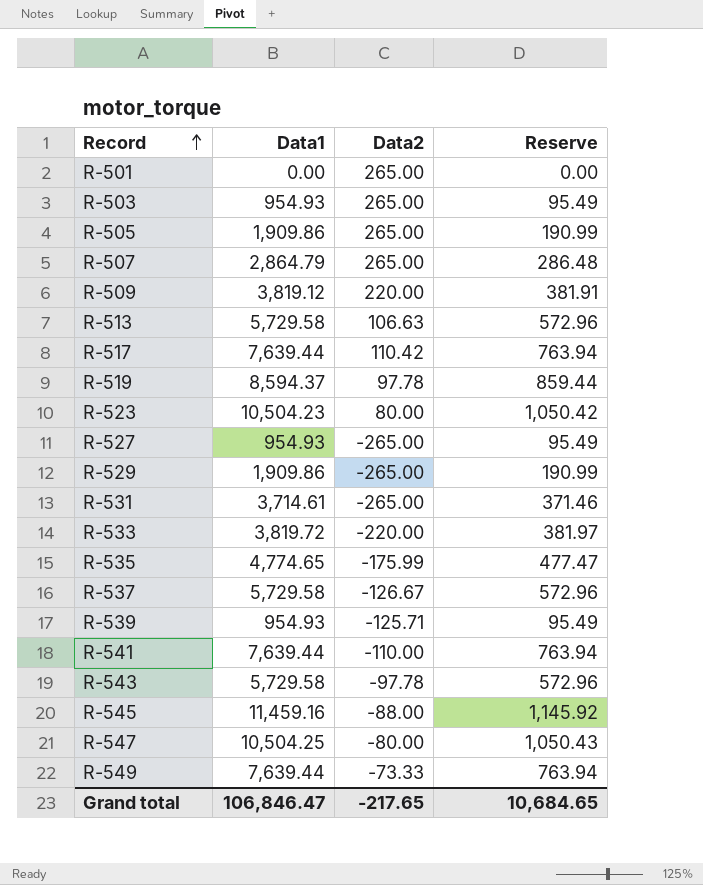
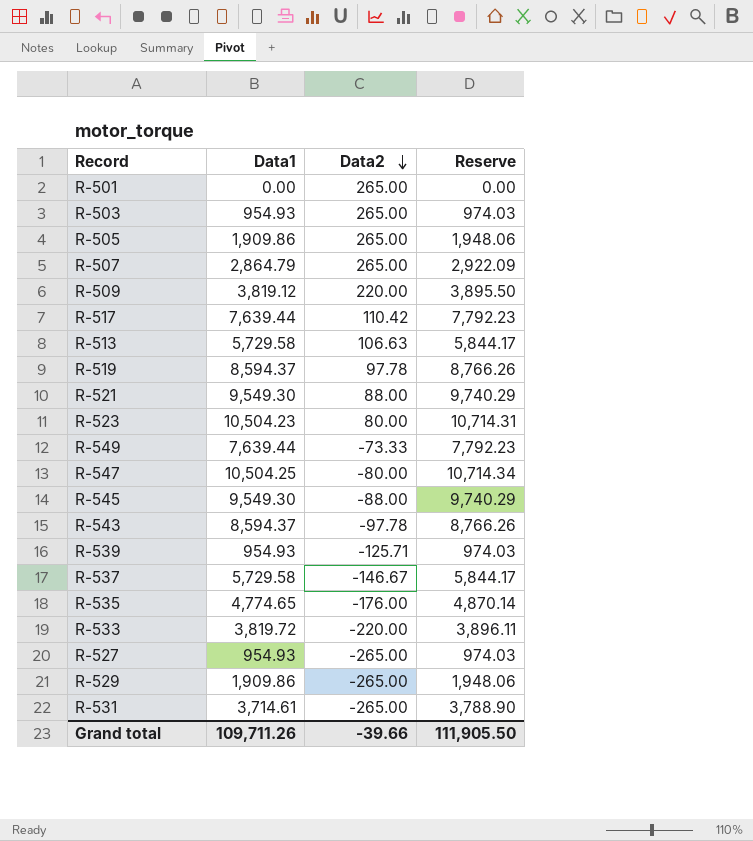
row order: Record ascending -> Data2 descending
column Reserve | formula: [Data1] * 0.1 -> [Data1] * 1.02
row R-541: 7,639.44 | -110.00 | 763.94 -> none
row R-521: none -> 9,549.30 | 88.00 | 9,740.29
R-545 | Data1: 11,459.16 -> 9,549.30
R-543 | Data1: 5,729.58 -> 8,594.37
R-537 | Data2: -126.67 -> -146.67
R-535 | Data2: -175.99 -> -176.00
Grand total | Data1: 106,846.47 -> 109,711.26
Grand total | Data2: -217.65 -> -39.66
Grand total | Reserve: 10,684.65 -> 111,905.50

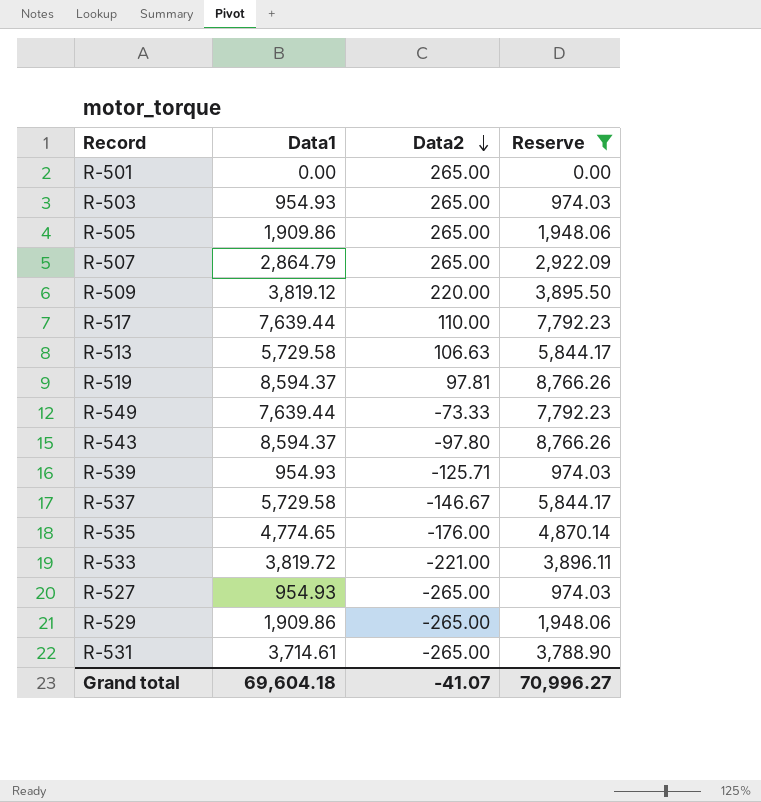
filter: none -> Reserve <= 8,766.26
R-517 | Data2: 110.42 -> 110.00
R-519 | Data2: 97.78 -> 97.81
R-543 | Data2: -97.78 -> -97.80
R-533 | Data2: -220.00 -> -221.00
Grand total | Data1: 109,711.26 -> 69,604.18
Grand total | Data2: -39.66 -> -41.07
Grand total | Reserve: 111,905.50 -> 70,996.27

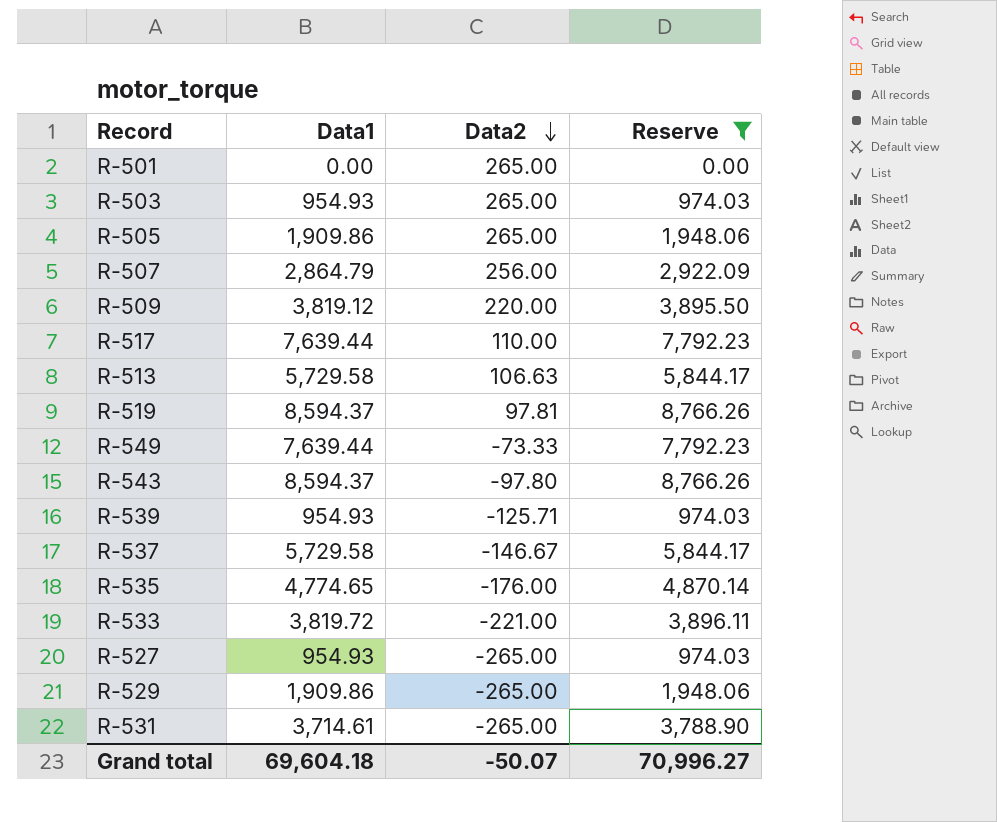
R-507 | Data2: 265.00 -> 256.00
Grand total | Data2: -41.07 -> -50.07

